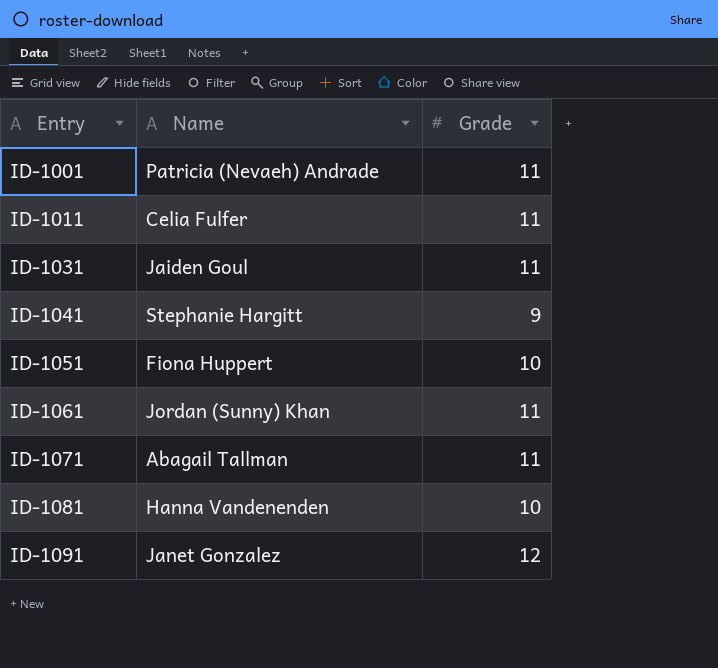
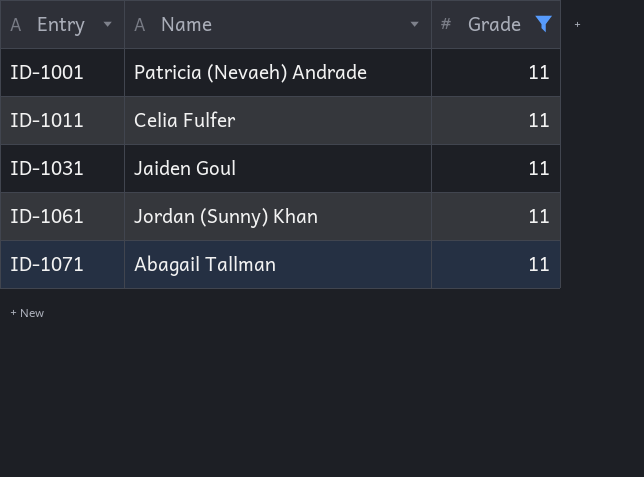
filter: none -> Grade = 11

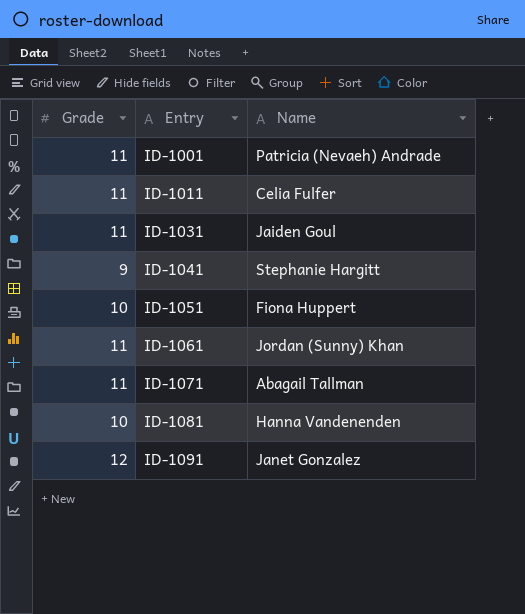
filter: Grade = 11 -> none
column Grade | position: 3 -> 1

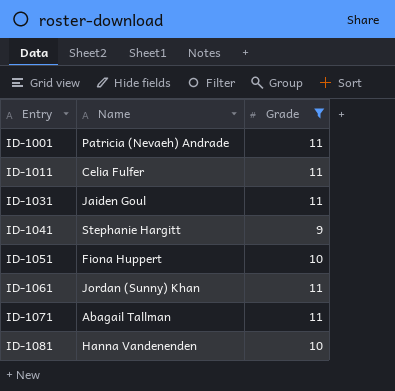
filter: none -> Grade != 12
column Grade | position: 1 -> 3

